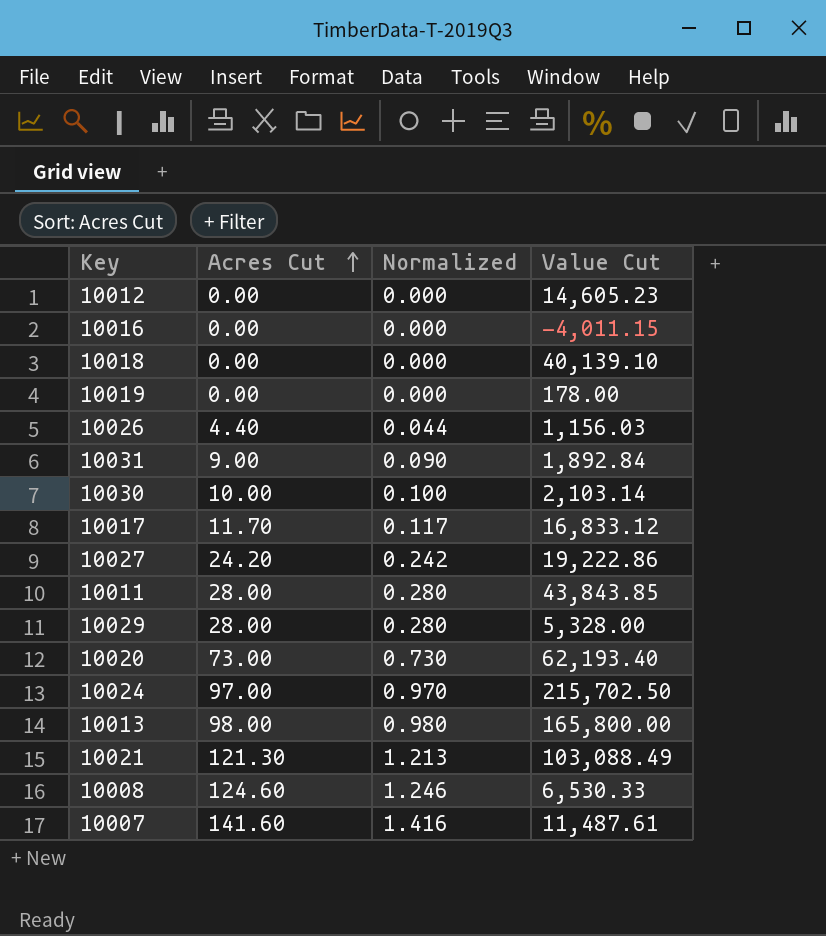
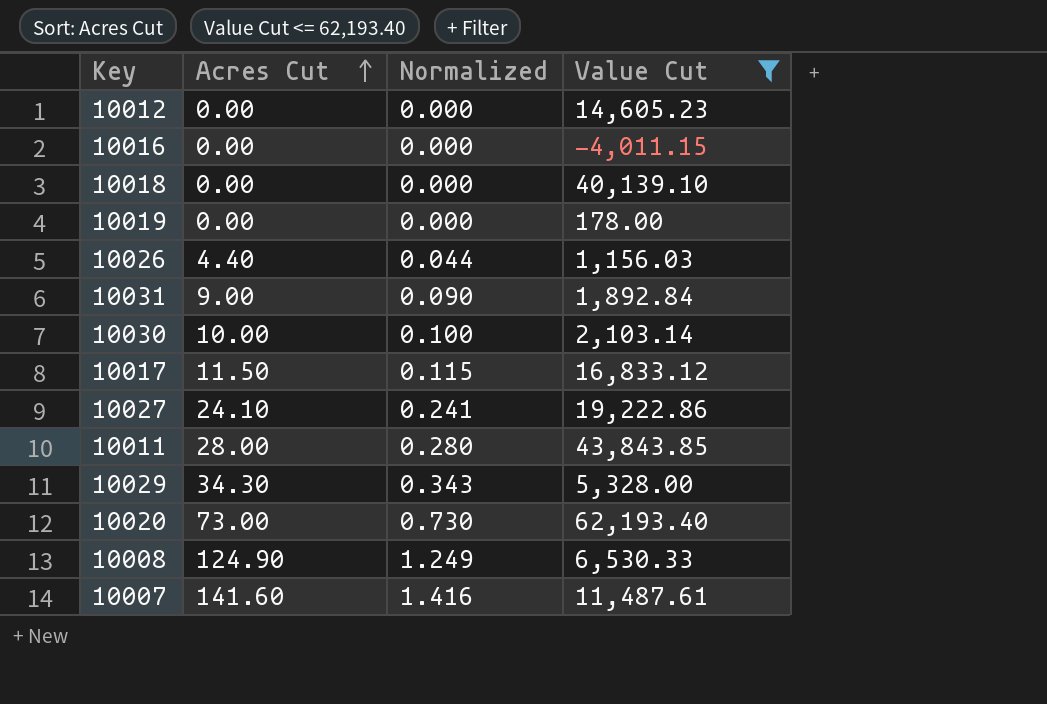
filter: none -> Value Cut <= 62,193.40
10017 | Acres Cut: 11.70 -> 11.50
10017 | Normalized: 0.117 -> 0.115
10027 | Acres Cut: 24.20 -> 24.10
10027 | Normalized: 0.242 -> 0.241
10029 | Acres Cut: 28.00 -> 34.30
10029 | Normalized: 0.280 -> 0.343
10008 | Acres Cut: 124.60 -> 124.90
10008 | Normalized: 1.246 -> 1.249

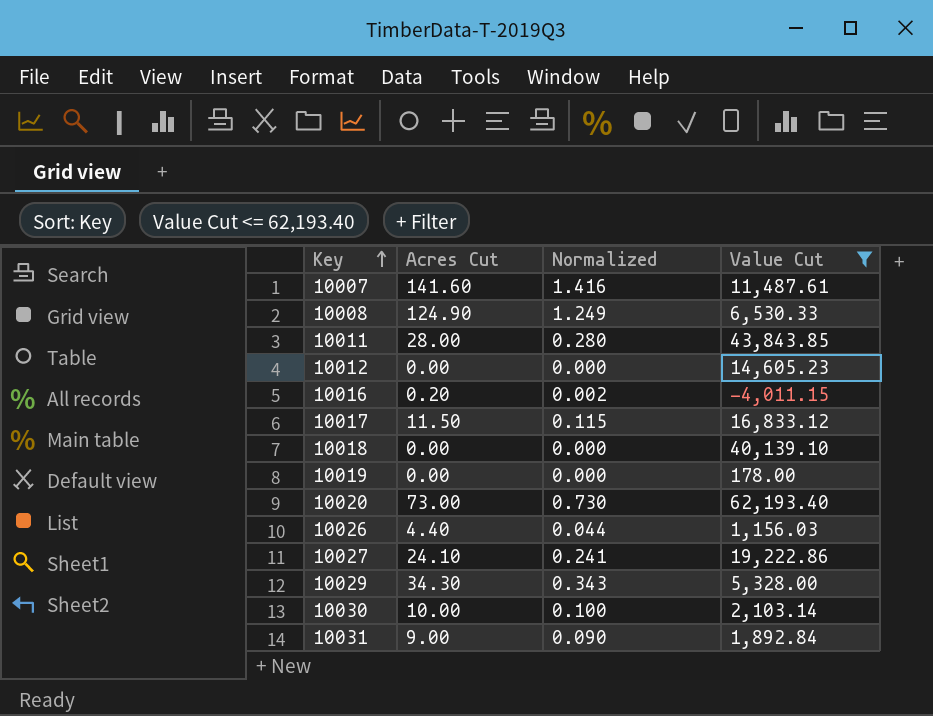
row order: Acres Cut ascending -> Key ascending
10016 | Acres Cut: 0.00 -> 0.20
10016 | Normalized: 0.000 -> 0.002

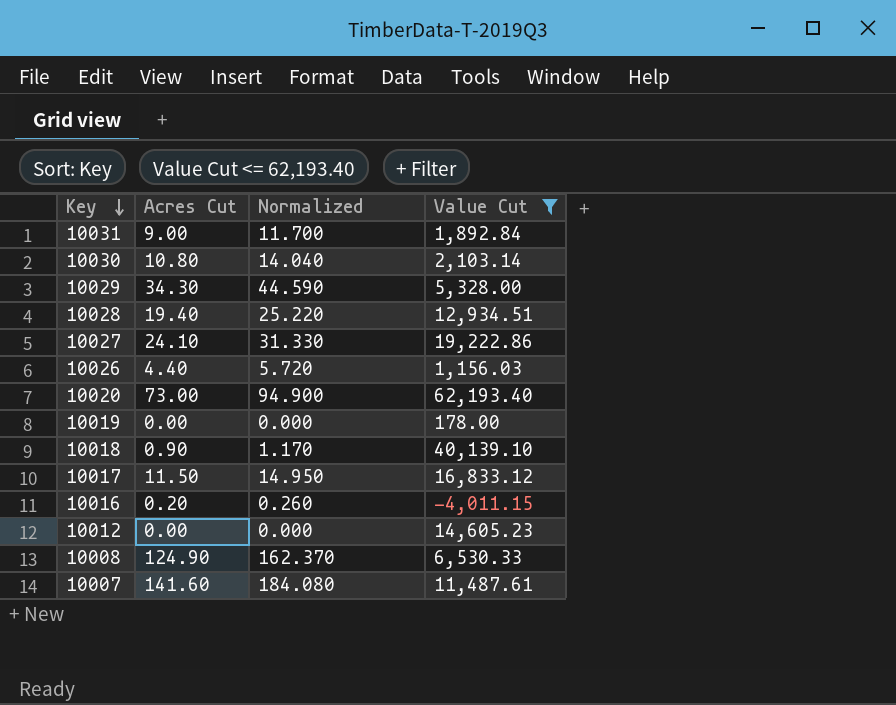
row order: Key ascending -> Key descending
column Normalized | formula: [Acres Cut] * 0.01 -> [Acres Cut] * 1.3
row 10011: 28.00 | 0.280 | 43,843.85 -> none
10030 | Acres Cut: 10.00 -> 10.80
row 10028: none -> 19.40 | 25.220 | 12,934.51
10018 | Acres Cut: 0.00 -> 0.90

